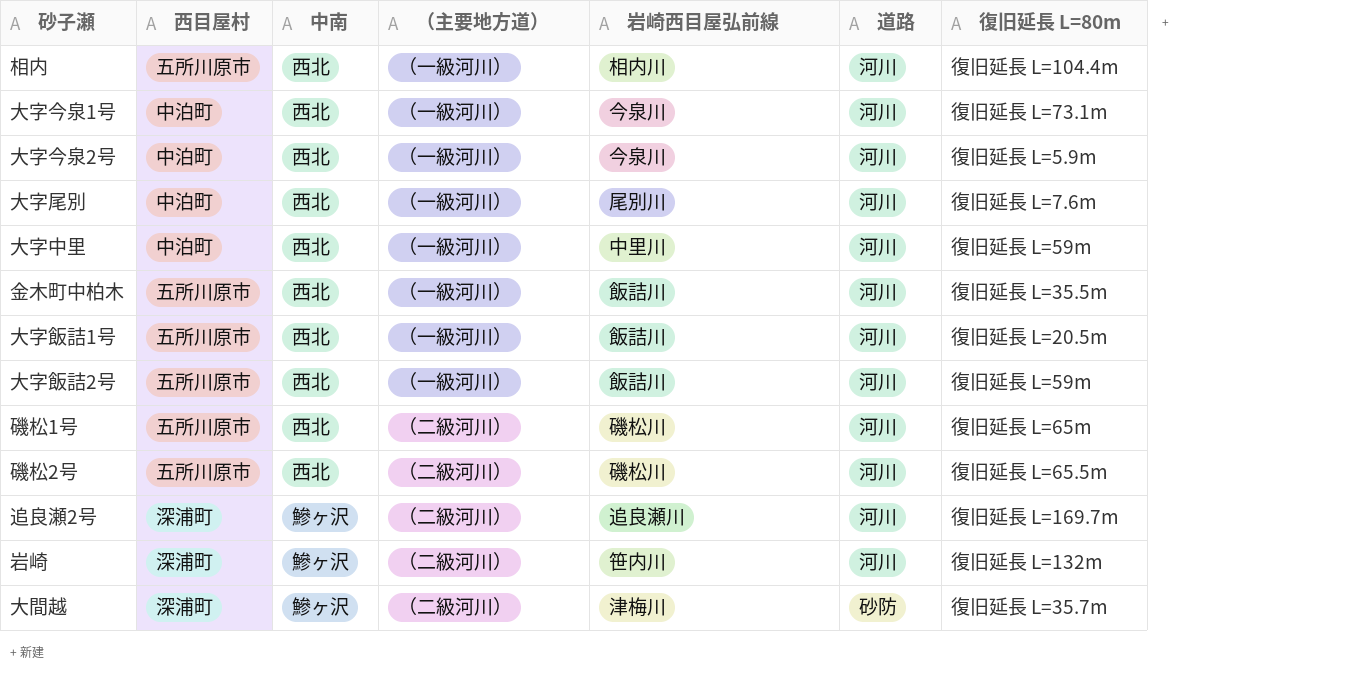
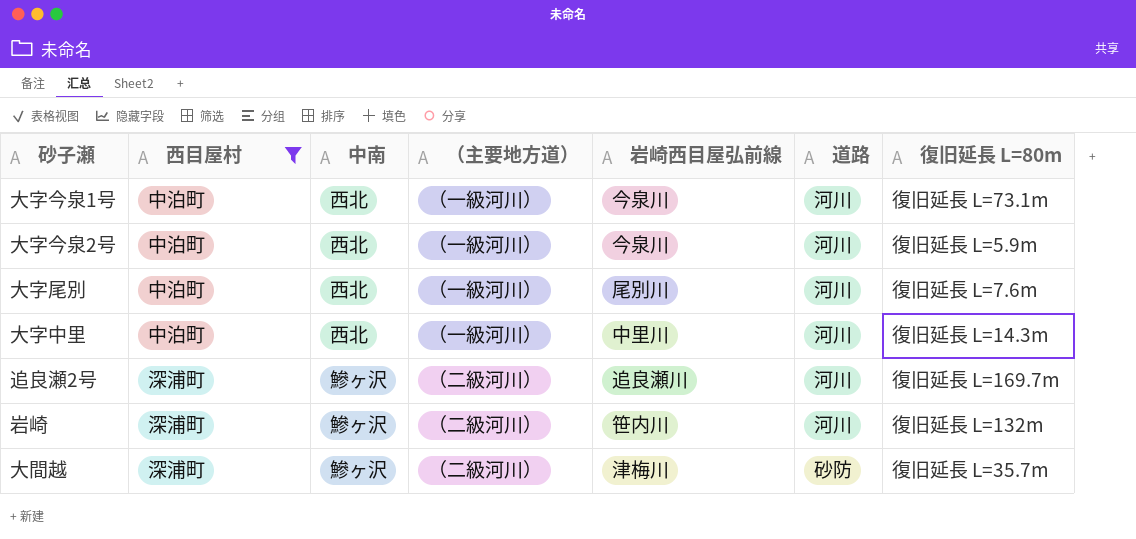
filter: none -> 西目屋村 != 五所川原市
大字中里 | 復旧延長 L=80m: 復旧延長 L=59m -> 復旧延長 L=14.3m

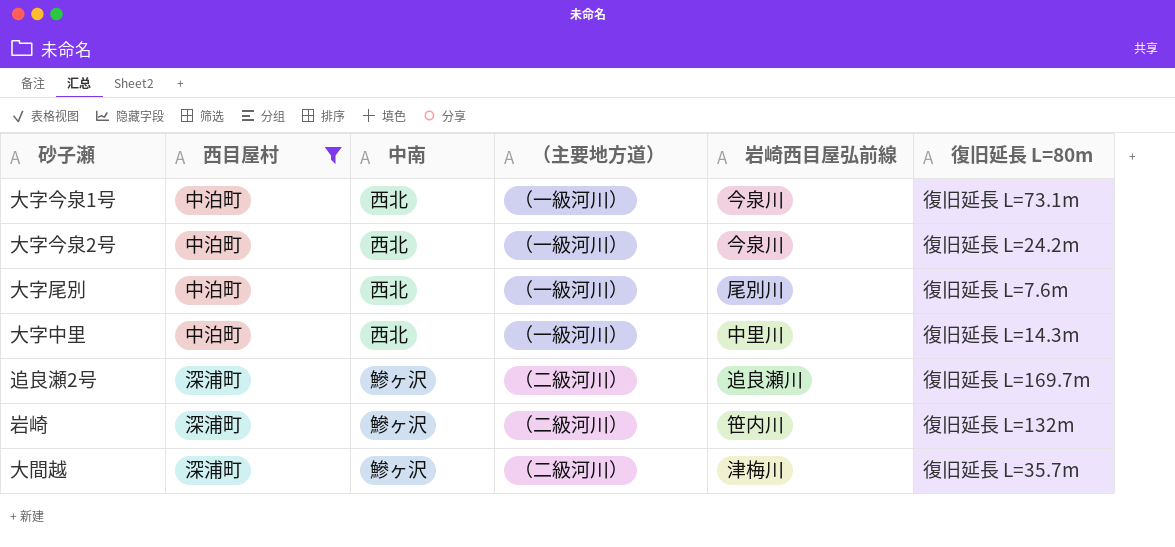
column 道路 | position: 6 -> none
大字今泉2号 | 復旧延長 L=80m: 復旧延長 L=5.9m -> 復旧延長 L=24.2m

